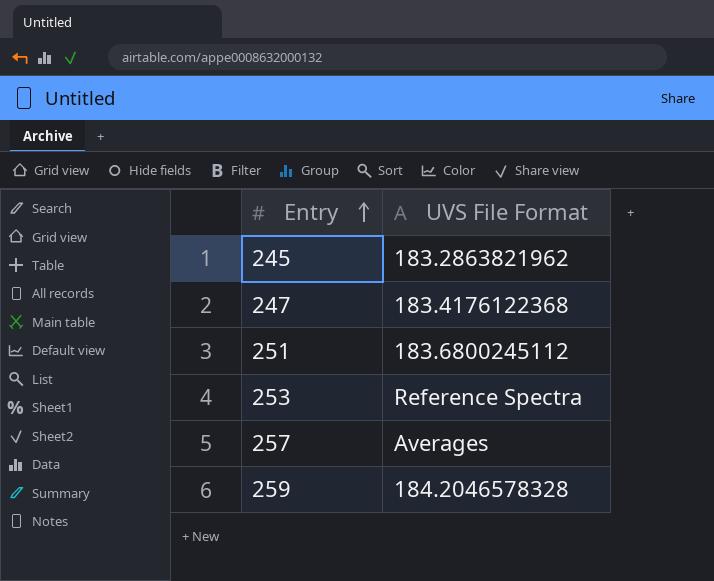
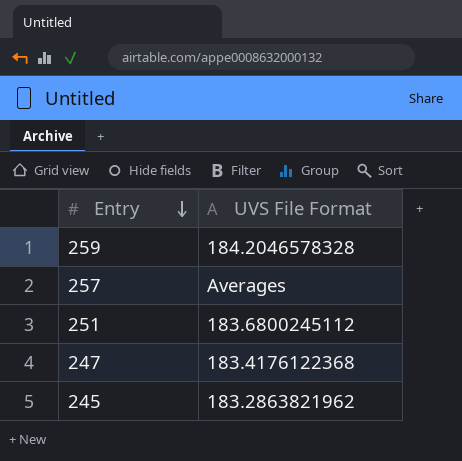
row order: Entry ascending -> Entry descending
row 253: Reference Spectra -> none

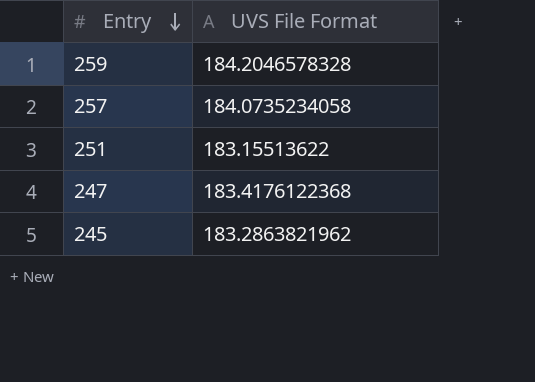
257 | UVS File Format: Averages -> 184.0735234058
251 | UVS File Format: 183.6800245112 -> 183.15513622

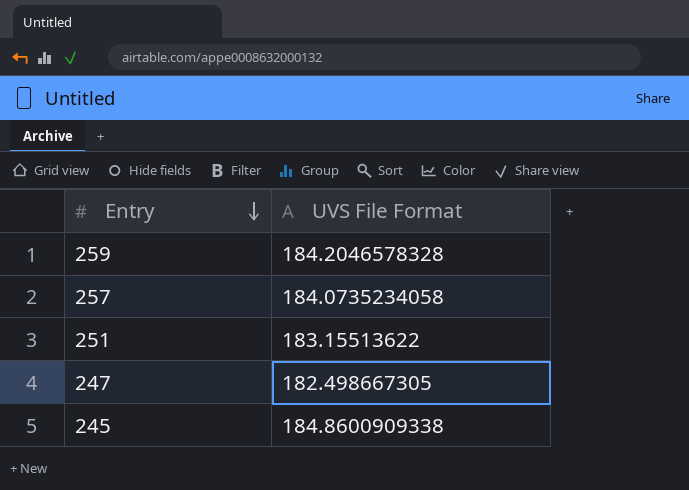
247 | UVS File Format: 183.4176122368 -> 182.498667305
245 | UVS File Format: 183.2863821962 -> 184.8600909338

